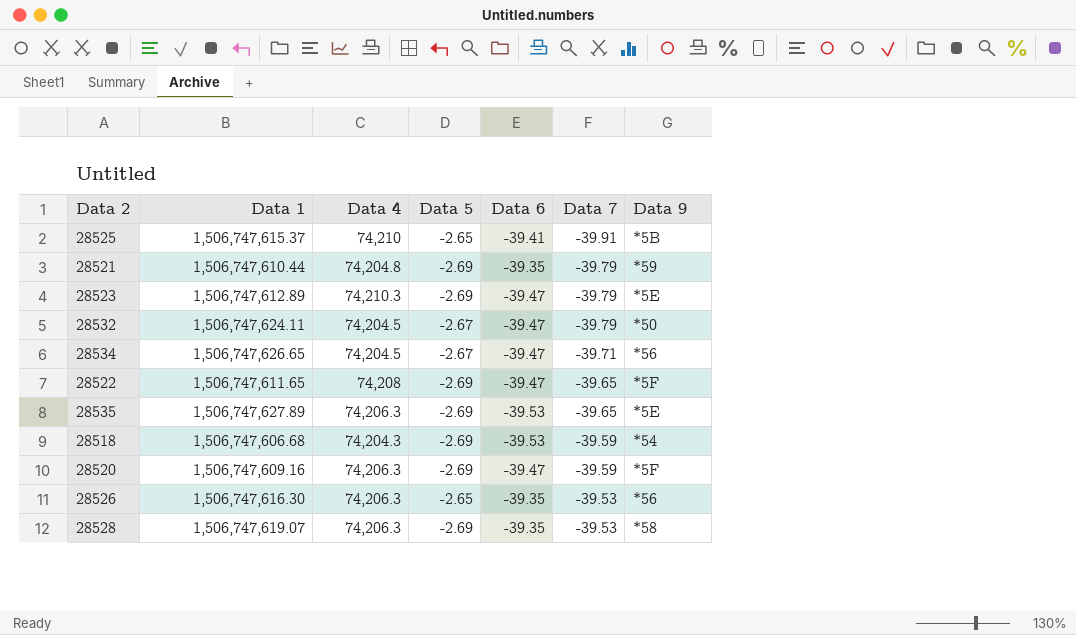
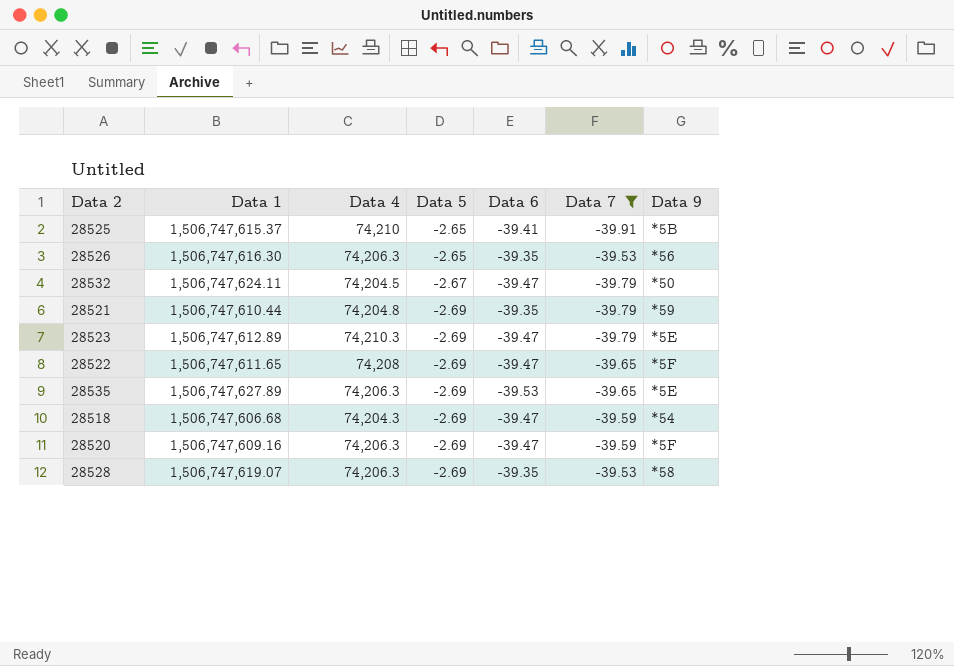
filter: none -> Data 7 != -39.71
row order: Data 7 ascending -> Data 5 descending
28518 | Data 6: -39.53 -> -39.47

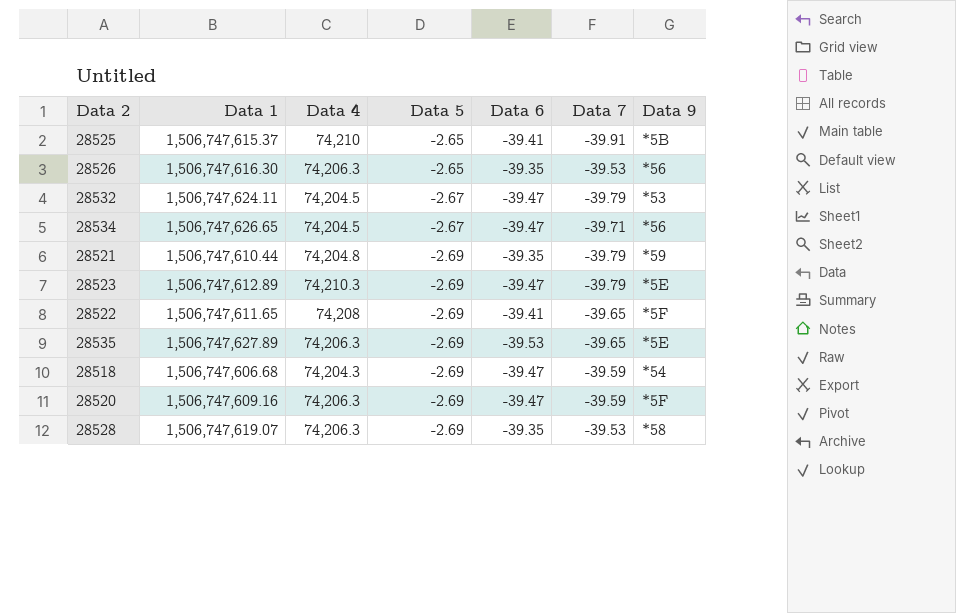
filter: Data 7 != -39.71 -> none
28532 | Data 9: *50 -> *53
28522 | Data 6: -39.47 -> -39.41

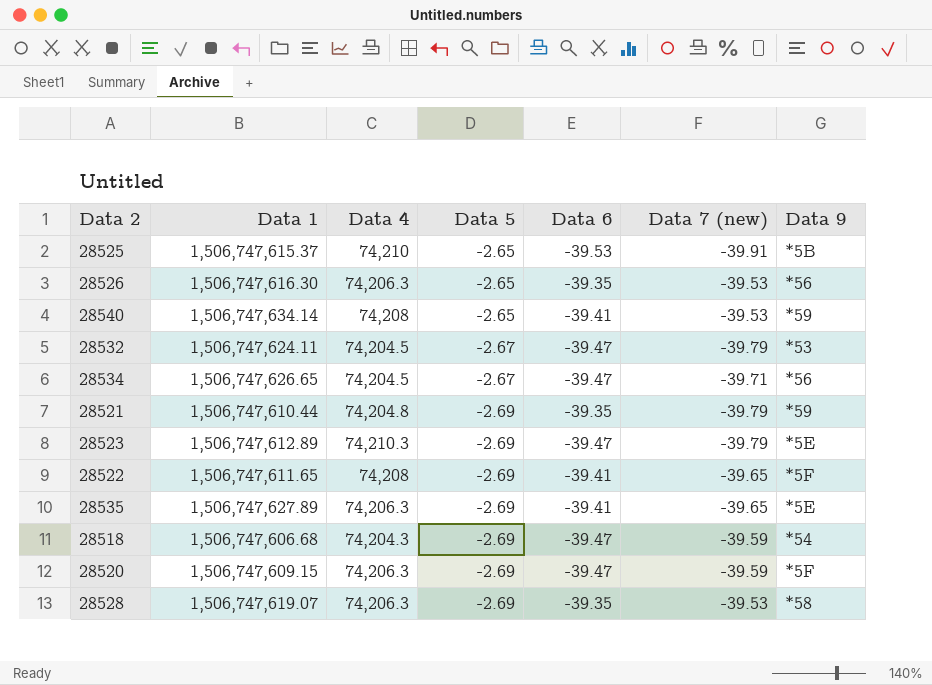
column name: Data 7 -> Data 7 (new)
28525 | Data 6: -39.41 -> -39.53
row 28540: none -> 1,506,747,634.14 | 74,208 | -2.65 | -39.41 | -39.53 | *59
28535 | Data 6: -39.53 -> -39.41
28520 | Data 1: 1,506,747,609.16 -> 1,506,747,609.15

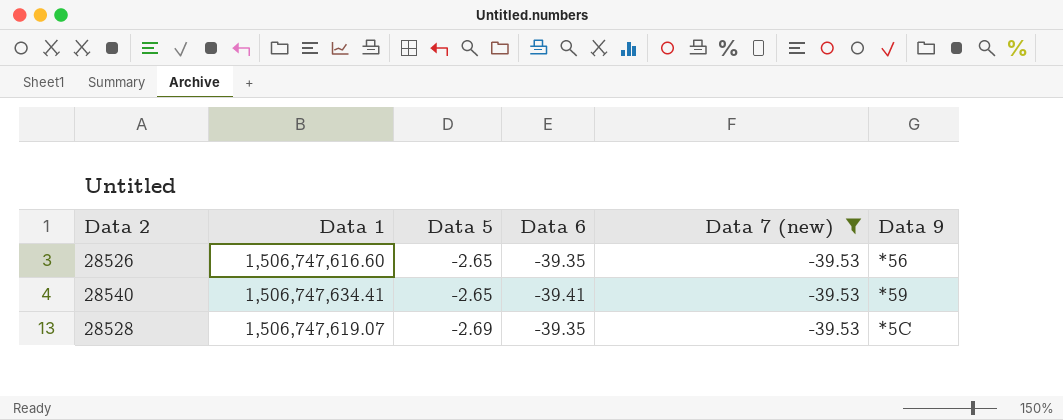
filter: none -> Data 7 (new) = -39.53
column Data 4 | position: 3 -> none
28526 | Data 1: 1,506,747,616.30 -> 1,506,747,616.60
28540 | Data 1: 1,506,747,634.14 -> 1,506,747,634.41
28528 | Data 9: *58 -> *5C

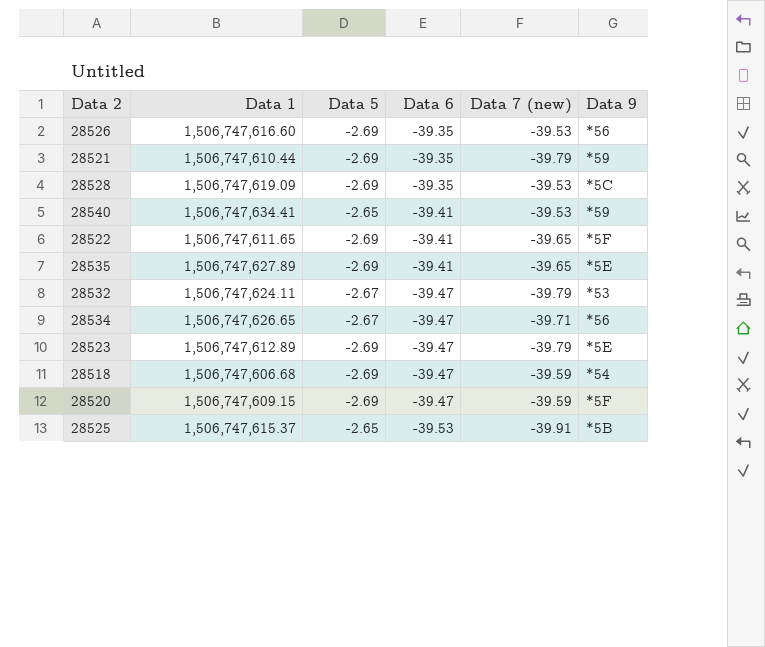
filter: Data 7 (new) = -39.53 -> none
row order: Data 5 descending -> Data 6 descending
28526 | Data 5: -2.65 -> -2.69
28528 | Data 1: 1,506,747,619.07 -> 1,506,747,619.09

